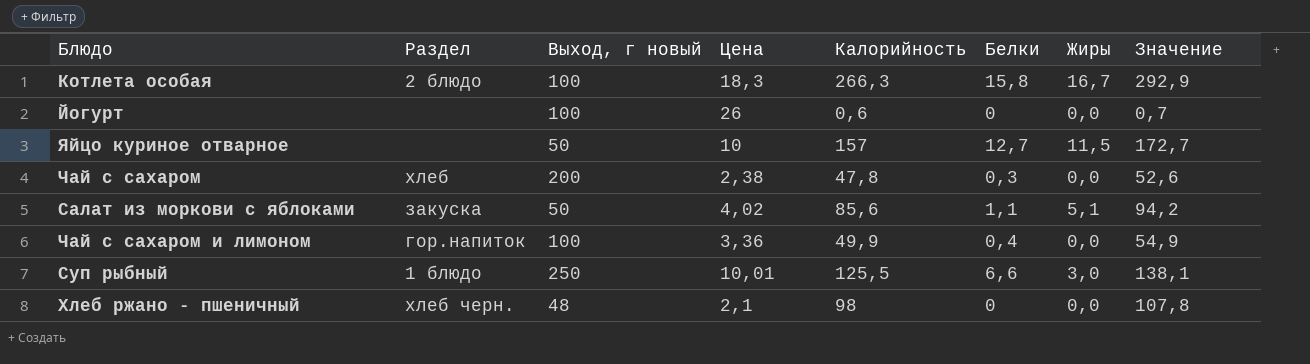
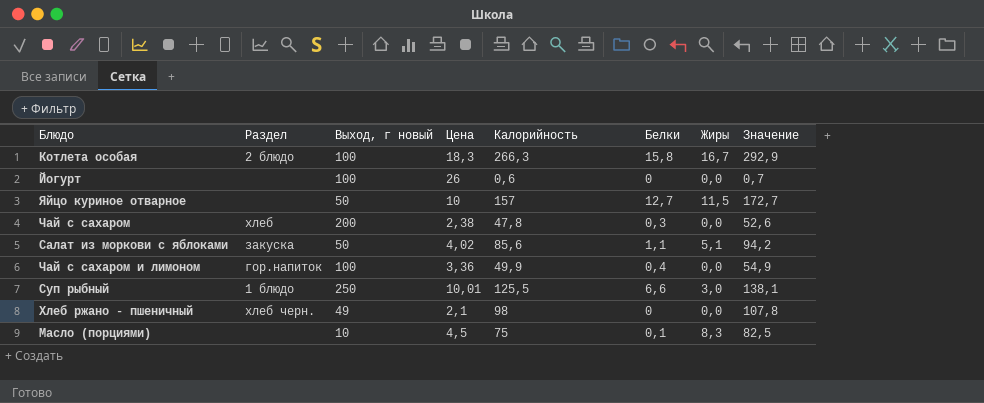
Хлеб ржано - пшеничный | Выход, г новый: 48 -> 49
row Масло (порциями): none -> none | 10 | 4,5 | 75 | 0,1 | 8,3 | 82,5

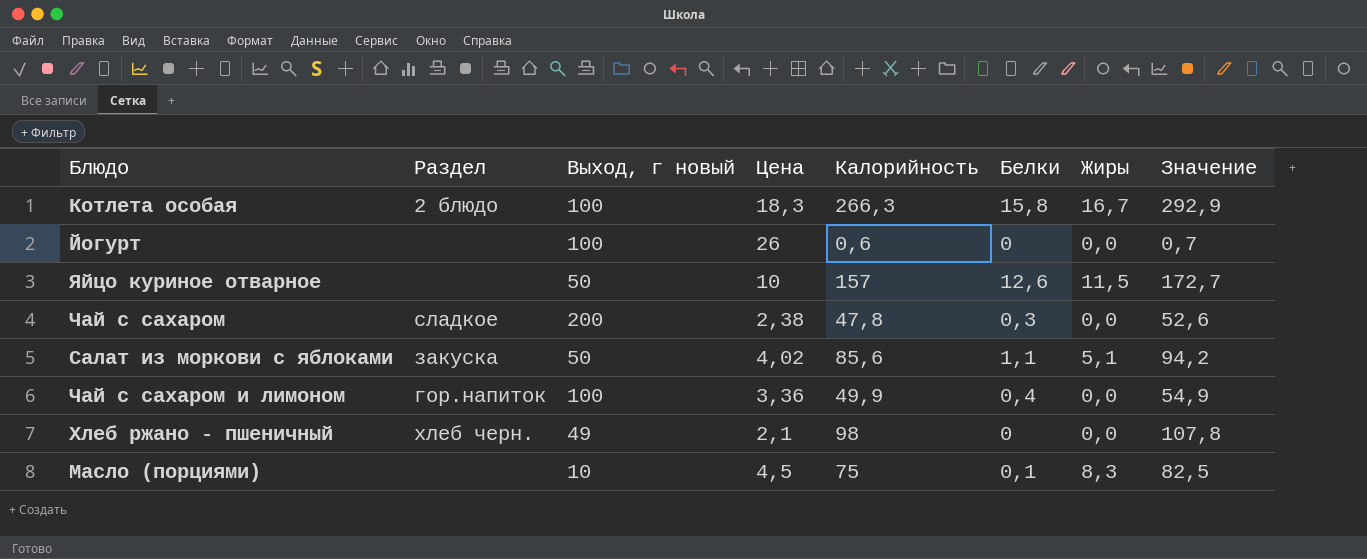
row Суп рыбный: 1 блюдо | 250 | 10,01 | 125,5 | 6,6 | 3,0 | 138,1 -> none
Яйцо куриное отварное | Белки: 12,7 -> 12,6
Чай с сахаром | Раздел: хлеб -> сладкое

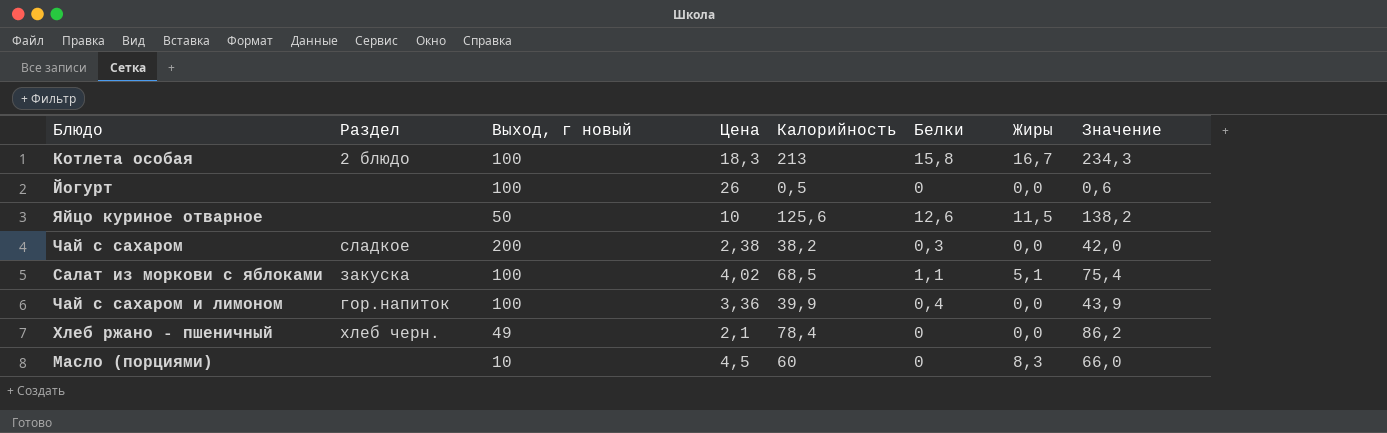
Котлета особая | Калорийность: 266,3 -> 213
Котлета особая | Значение: 292,9 -> 234,3
Йогурт | Калорийность: 0,6 -> 0,5
Йогурт | Значение: 0,7 -> 0,6
Яйцо куриное отварное | Калорийность: 157 -> 125,6
Яйцо куриное отварное | Значение: 172,7 -> 138,2
Чай с сахаром | Калорийность: 47,8 -> 38,2
Чай с сахаром | Значение: 52,6 -> 42,0
Салат из моркови с яблоками | Выход, г новый: 50 -> 100
Салат из моркови с яблоками | Калорийность: 85,6 -> 68,5
Салат из моркови с яблоками | Значение: 94,2 -> 75,4
Чай с сахаром и лимоном | Калорийность: 49,9 -> 39,9
Чай с сахаром и лимоном | Значение: 54,9 -> 43,9
Хлеб ржано - пшеничный | Калорийность: 98 -> 78,4
Хлеб ржано - пшеничный | Значение: 107,8 -> 86,2
Масло (порциями) | Калорийность: 75 -> 60
Масло (порциями) | Белки: 0,1 -> 0
Масло (порциями) | Значение: 82,5 -> 66,0

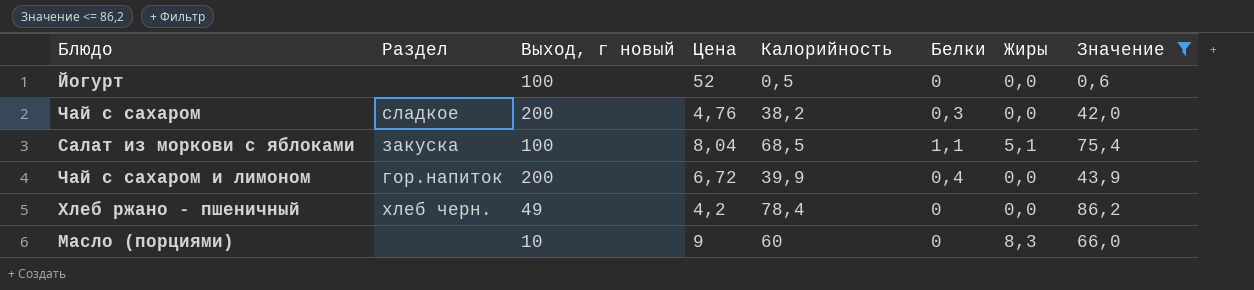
filter: none -> Значение <= 86,2
Йогурт | Цена: 26 -> 52
Чай с сахаром | Цена: 2,38 -> 4,76
Салат из моркови с яблоками | Цена: 4,02 -> 8,04
Чай с сахаром и лимоном | Выход, г новый: 100 -> 200
Чай с сахаром и лимоном | Цена: 3,36 -> 6,72
Хлеб ржано - пшеничный | Цена: 2,1 -> 4,2
Масло (порциями) | Цена: 4,5 -> 9

